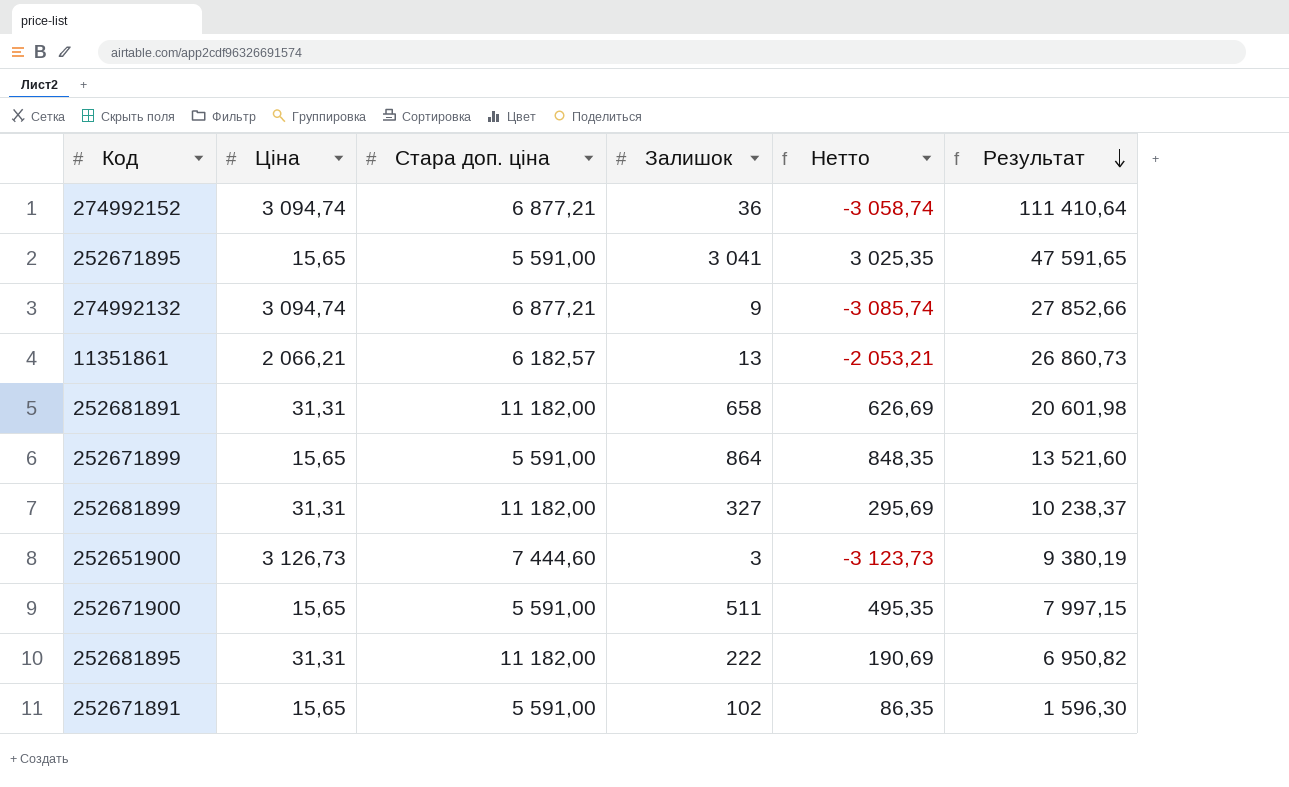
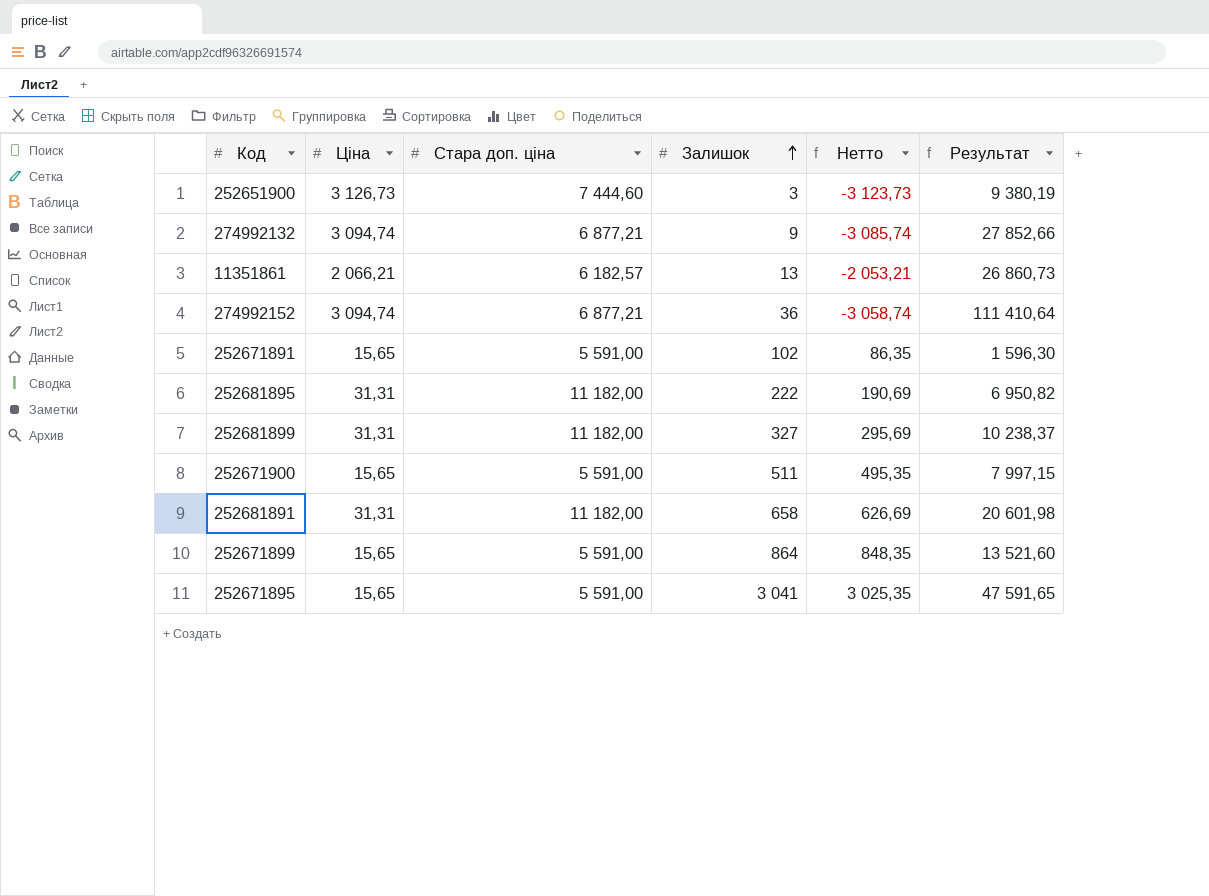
row order: Результат descending -> Залишок ascending

